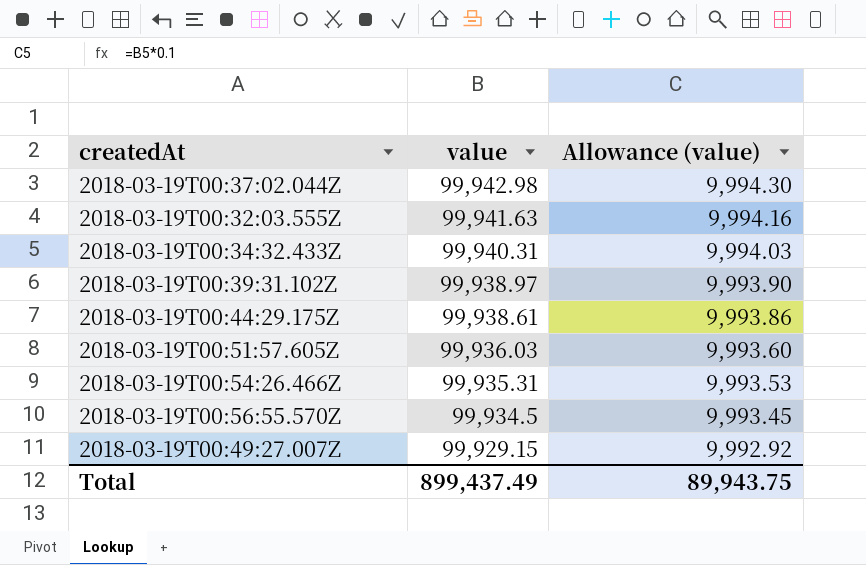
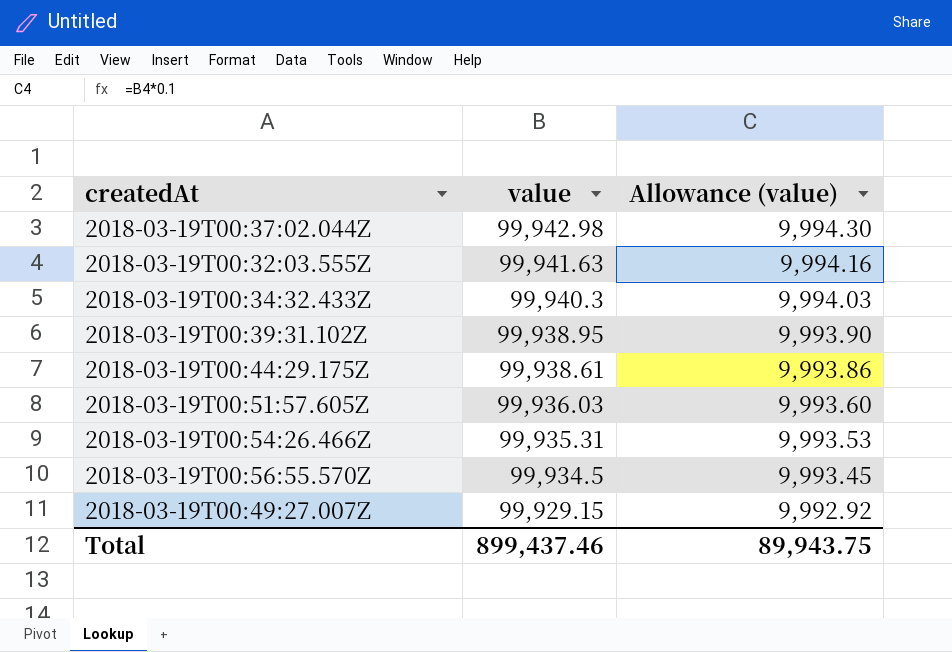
2018-03-19T00:34:32.433Z | value: 99,940.31 -> 99,940.3
2018-03-19T00:39:31.102Z | value: 99,938.97 -> 99,938.95
Total | value: 899,437.49 -> 899,437.46

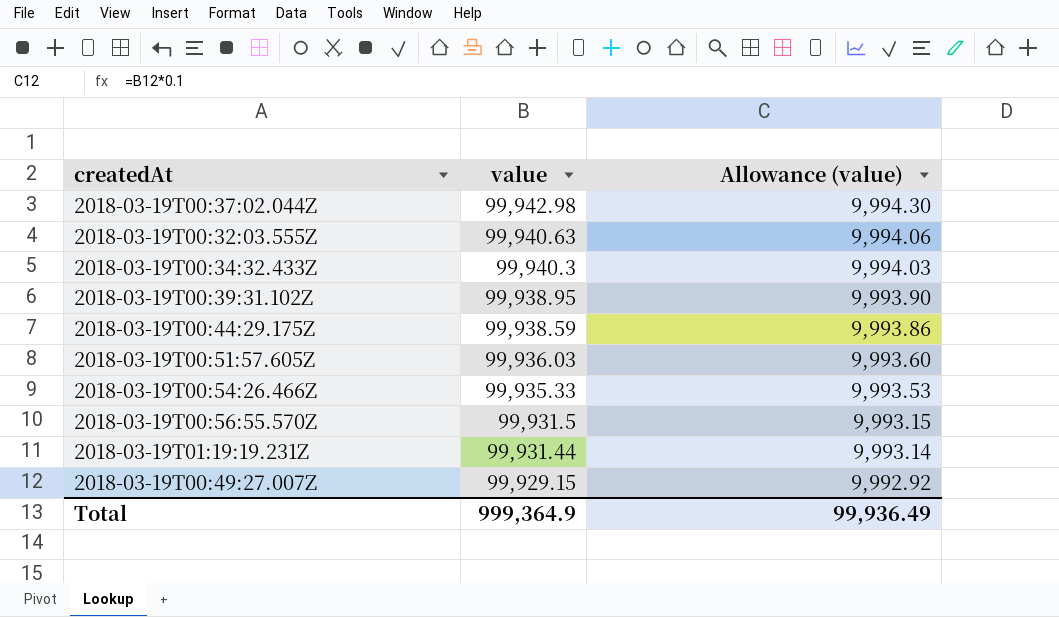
2018-03-19T00:32:03.555Z | value: 99,941.63 -> 99,940.63
2018-03-19T00:32:03.555Z | Allowance (value): 9,994.16 -> 9,994.06
2018-03-19T00:44:29.175Z | value: 99,938.61 -> 99,938.59
2018-03-19T00:54:26.466Z | value: 99,935.31 -> 99,935.33
2018-03-19T00:56:55.570Z | value: 99,934.5 -> 99,931.5
2018-03-19T00:56:55.570Z | Allowance (value): 9,993.45 -> 9,993.15
row 2018-03-19T01:19:19.231Z: none -> 99,931.44 | 9,993.14
Total | value: 899,437.46 -> 999,364.9
Total | Allowance (value): 89,943.75 -> 99,936.49

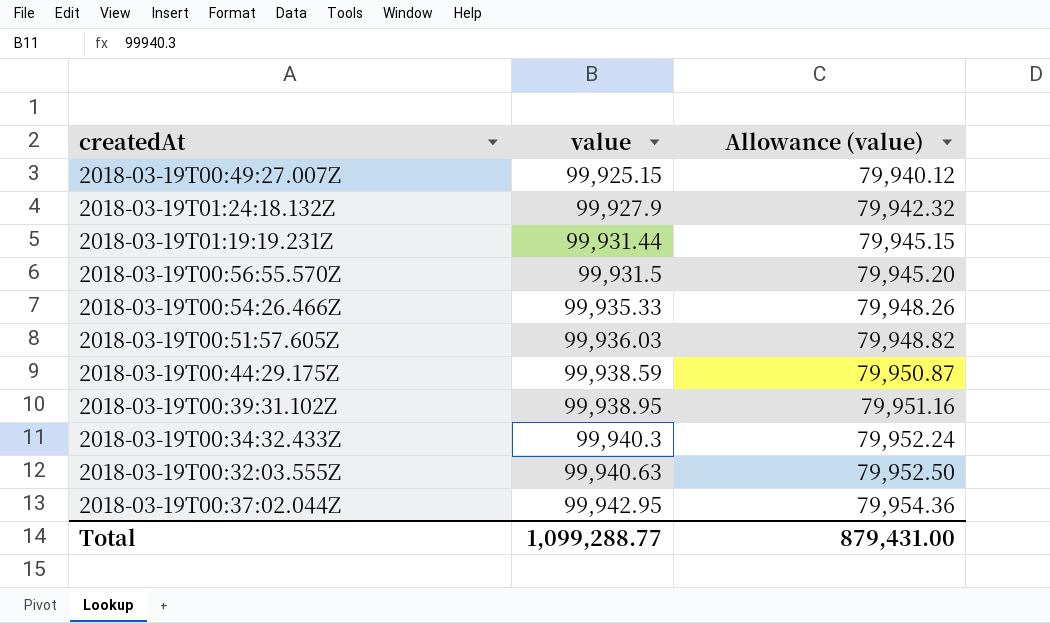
row order: value descending -> value ascending
column Allowance (value) | formula: [value] * 0.1 -> [value] * 0.8
2018-03-19T00:49:27.007Z | value: 99,929.15 -> 99,925.15
row 2018-03-19T01:24:18.132Z: none -> 99,927.9 | 79,942.32
2018-03-19T00:37:02.044Z | value: 99,942.98 -> 99,942.95
Total | value: 999,364.9 -> 1,099,288.77
Total | Allowance (value): 99,936.49 -> 879,431.00

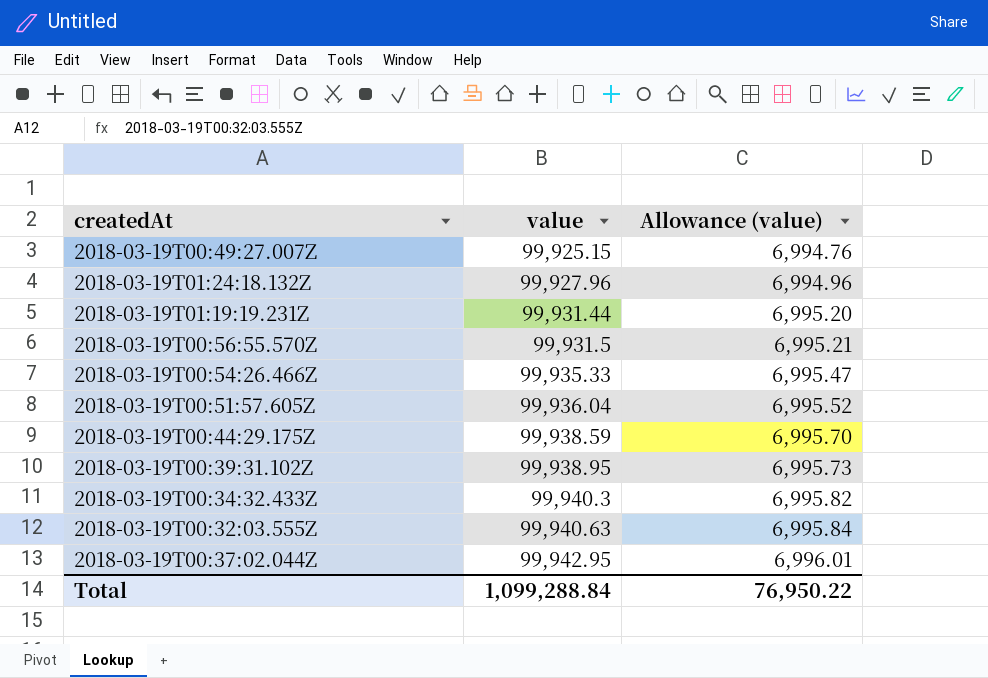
column Allowance (value) | formula: [value] * 0.8 -> [value] * 0.07
2018-03-19T01:24:18.132Z | value: 99,927.9 -> 99,927.96
2018-03-19T00:51:57.605Z | value: 99,936.03 -> 99,936.04
Total | value: 1,099,288.77 -> 1,099,288.84
Total | Allowance (value): 879,431.00 -> 76,950.22

